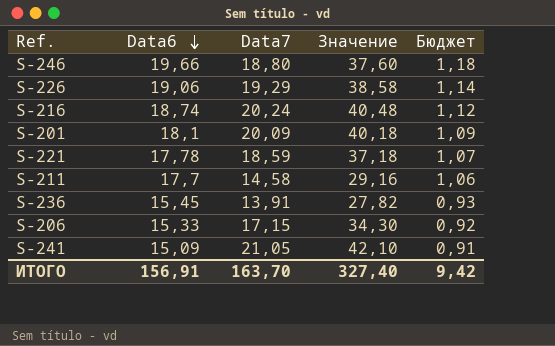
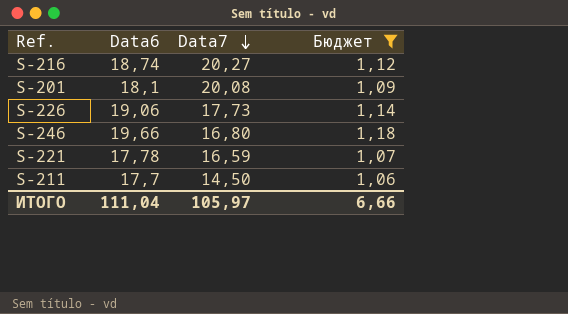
filter: none -> Бюджет >= 1,06
row order: Data6 descending -> Data7 descending
column Значение | formula: [Data7] * 2 -> none
S-216 | Data7: 20,24 -> 20,27
S-201 | Data7: 20,09 -> 20,08
S-226 | Data7: 19,29 -> 17,73
S-246 | Data7: 18,80 -> 16,80
S-221 | Data7: 18,59 -> 16,59
S-211 | Data7: 14,58 -> 14,50
ИТОГО | Data6: 156,91 -> 111,04
ИТОГО | Data7: 163,70 -> 105,97
ИТОГО | Бюджет: 9,42 -> 6,66

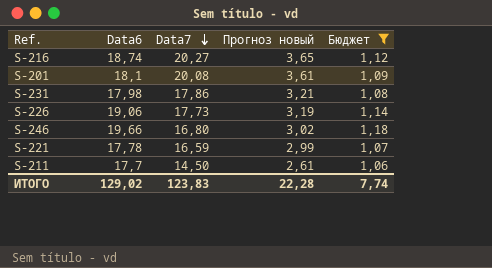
column Прогноз новый | formula: none -> [Data7] * 0,18
row S-231: none -> 17,98 | 17,86 | 3,21 | 1,08
ИТОГО | Data6: 111,04 -> 129,02
ИТОГО | Data7: 105,97 -> 123,83
ИТОГО | Бюджет: 6,66 -> 7,74

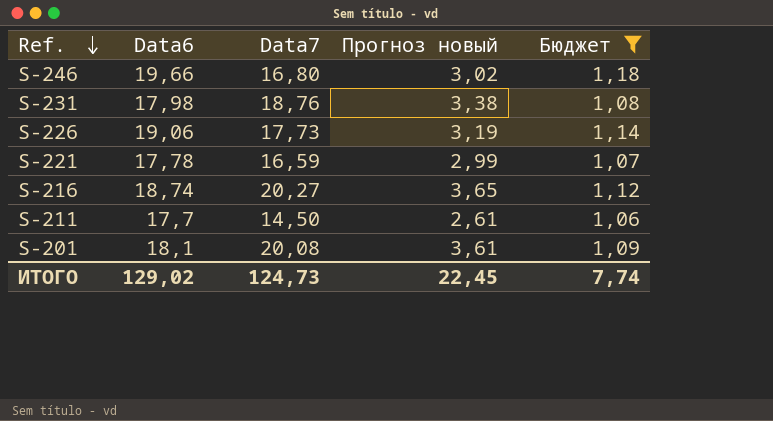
row order: Data7 descending -> Ref. descending
S-231 | Data7: 17,86 -> 18,76
S-231 | Прогноз новый: 3,21 -> 3,38
ИТОГО | Data7: 123,83 -> 124,73
ИТОГО | Прогноз новый: 22,28 -> 22,45

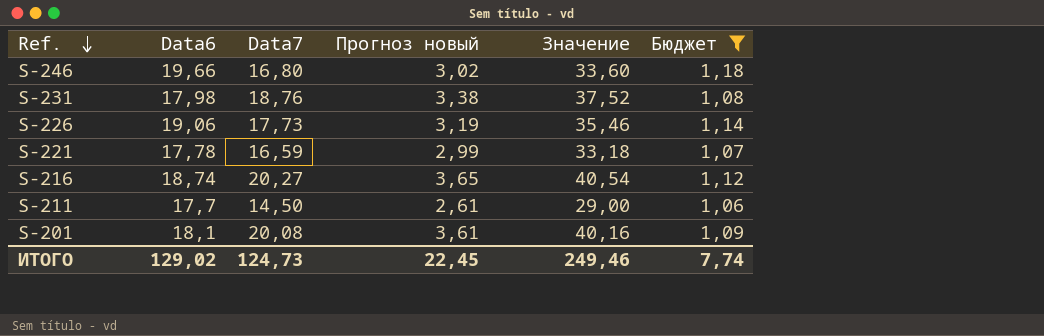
column Значение | formula: none -> [Data7] * 2

